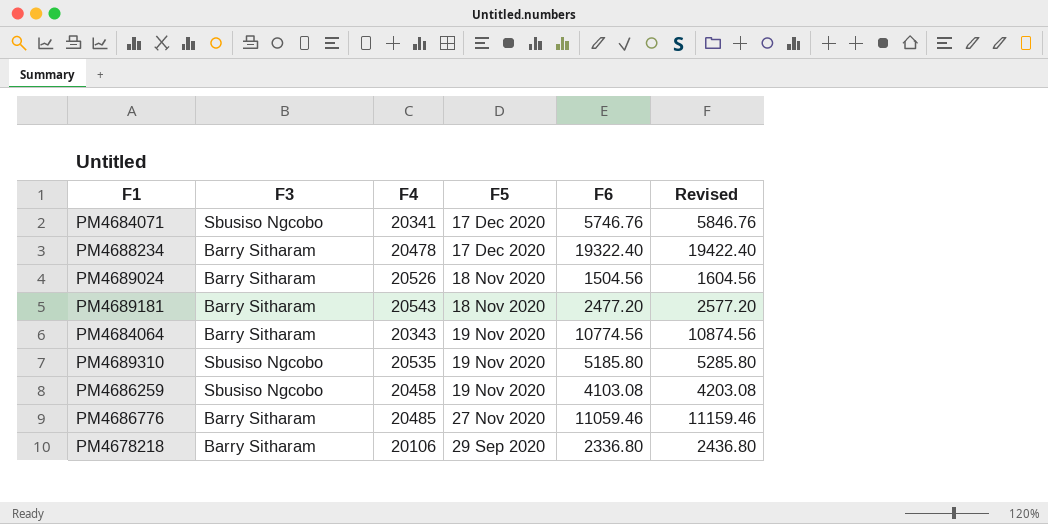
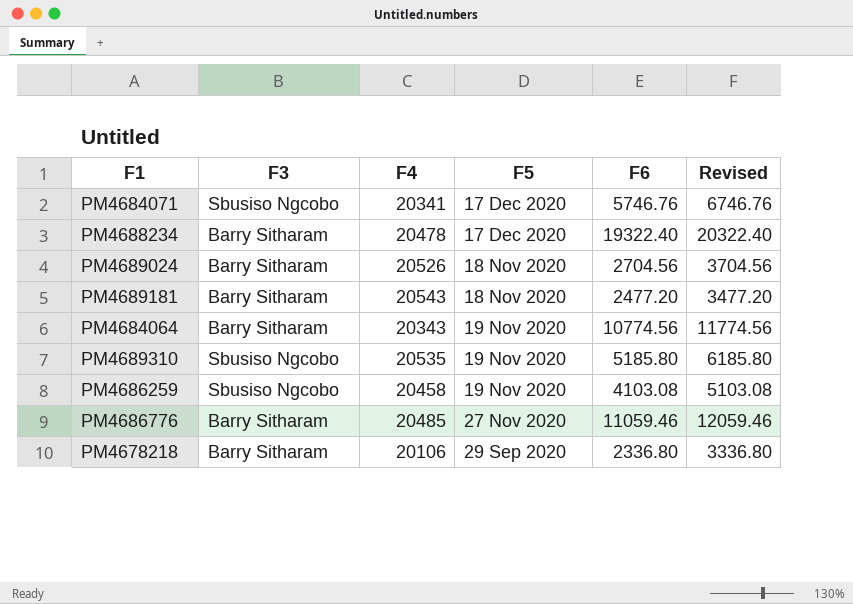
column Revised | formula: [F6] + 100 -> [F6] + 1000
PM4689024 | F6: 1504.56 -> 2704.56

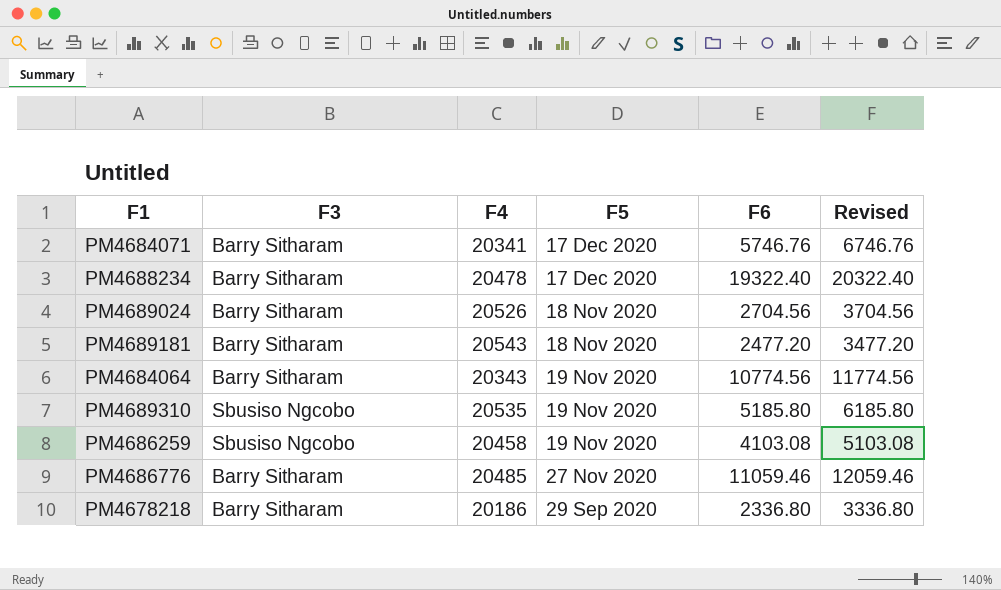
PM4684071 | F3: Sbusiso Ngcobo -> Barry Sitharam
PM4678218 | F4: 20106 -> 20186

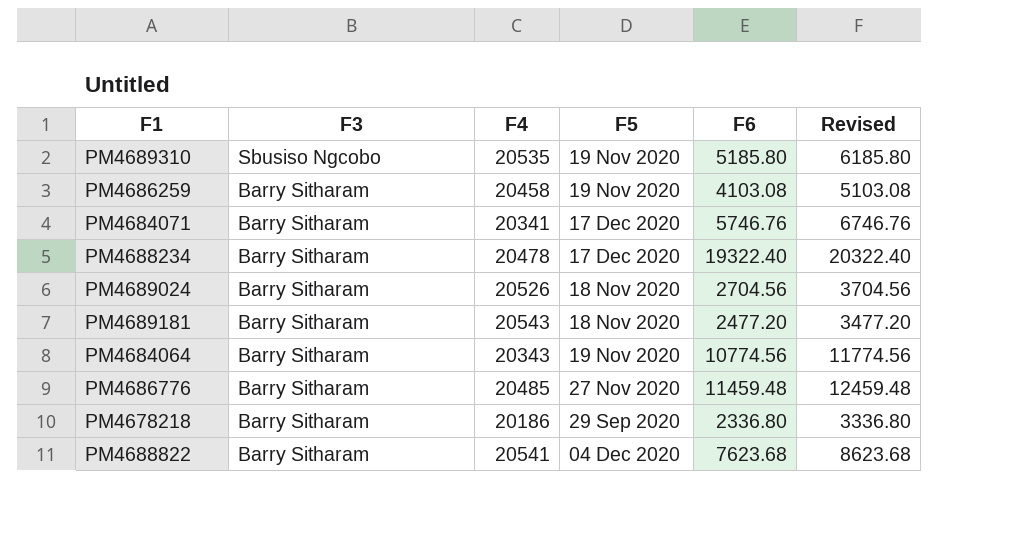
row order: none -> F3 descending
PM4686259 | F3: Sbusiso Ngcobo -> Barry Sitharam
PM4686776 | F6: 11059.46 -> 11459.48
PM4686776 | Revised: 12059.46 -> 12459.48
row PM4688822: none -> Barry Sitharam | 20541 | 04 Dec 2020 | 7623.68 | 8623.68

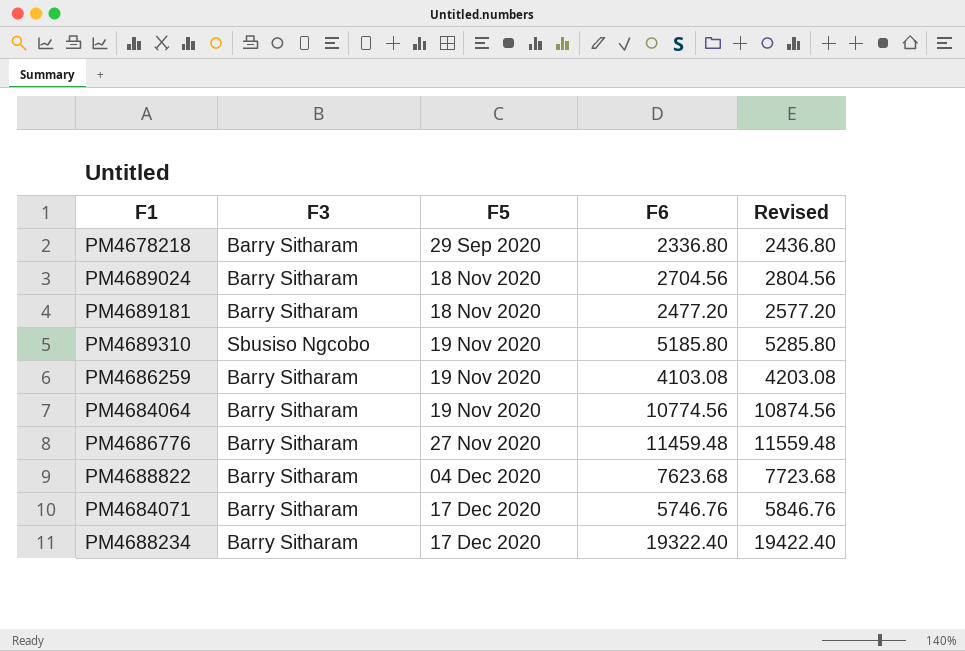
row order: F3 descending -> F5 ascending
column F4 | position: 3 -> none
column Revised | formula: [F6] + 1000 -> [F6] + 100

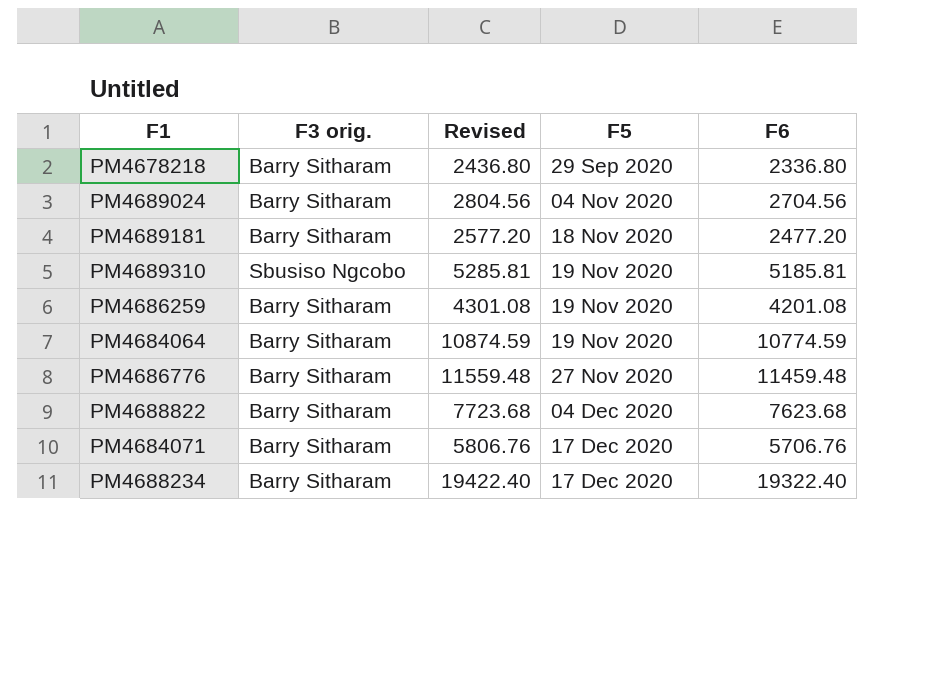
column name: F3 -> F3 orig.
column Revised | position: 5 -> 3
PM4689024 | F5: 18 Nov 2020 -> 04 Nov 2020
PM4689310 | Revised: 5285.80 -> 5285.81
PM4689310 | F6: 5185.80 -> 5185.81
PM4686259 | Revised: 4203.08 -> 4301.08
PM4686259 | F6: 4103.08 -> 4201.08
PM4684064 | Revised: 10874.56 -> 10874.59
PM4684064 | F6: 10774.56 -> 10774.59
PM4684071 | Revised: 5846.76 -> 5806.76
PM4684071 | F6: 5746.76 -> 5706.76

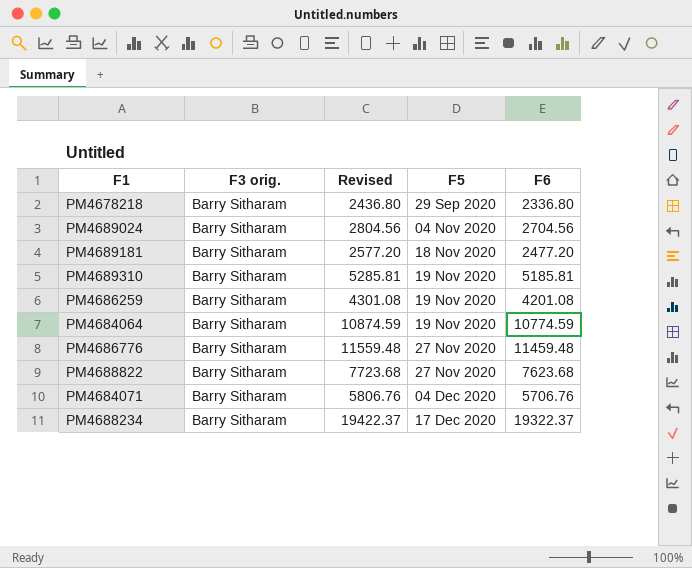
PM4689310 | F3 orig.: Sbusiso Ngcobo -> Barry Sitharam
PM4688822 | F5: 04 Dec 2020 -> 27 Nov 2020
PM4684071 | F5: 17 Dec 2020 -> 04 Dec 2020
PM4688234 | Revised: 19422.40 -> 19422.37
PM4688234 | F6: 19322.40 -> 19322.37

